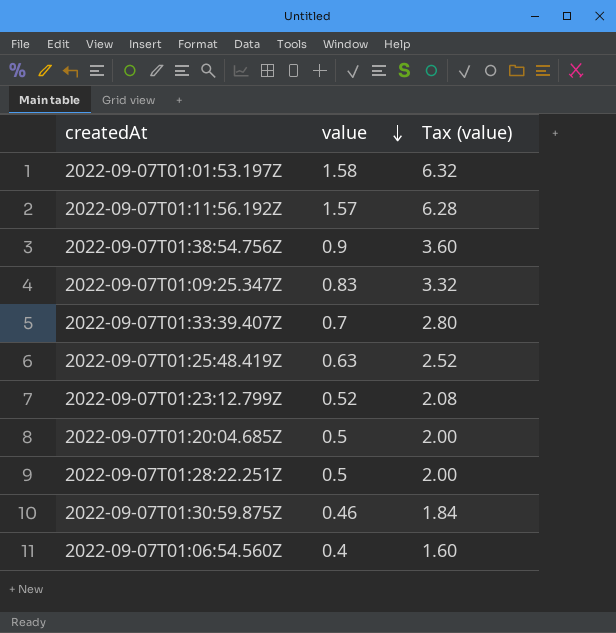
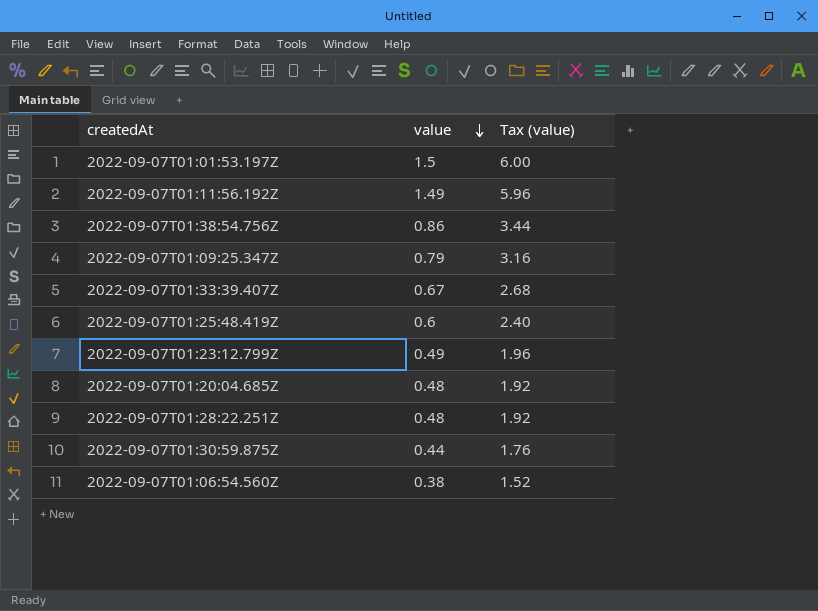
2022-09-07T01:01:53.197Z | value: 1.58 -> 1.5
2022-09-07T01:01:53.197Z | Tax (value): 6.32 -> 6.00
2022-09-07T01:11:56.192Z | value: 1.57 -> 1.49
2022-09-07T01:11:56.192Z | Tax (value): 6.28 -> 5.96
2022-09-07T01:38:54.756Z | value: 0.9 -> 0.86
2022-09-07T01:38:54.756Z | Tax (value): 3.60 -> 3.44
2022-09-07T01:09:25.347Z | value: 0.83 -> 0.79
2022-09-07T01:09:25.347Z | Tax (value): 3.32 -> 3.16
2022-09-07T01:33:39.407Z | value: 0.7 -> 0.67
2022-09-07T01:33:39.407Z | Tax (value): 2.80 -> 2.68
2022-09-07T01:25:48.419Z | value: 0.63 -> 0.6
2022-09-07T01:25:48.419Z | Tax (value): 2.52 -> 2.40
2022-09-07T01:23:12.799Z | value: 0.52 -> 0.49
2022-09-07T01:23:12.799Z | Tax (value): 2.08 -> 1.96
2022-09-07T01:20:04.685Z | value: 0.5 -> 0.48
2022-09-07T01:20:04.685Z | Tax (value): 2.00 -> 1.92
2022-09-07T01:28:22.251Z | value: 0.5 -> 0.48
2022-09-07T01:28:22.251Z | Tax (value): 2.00 -> 1.92
2022-09-07T01:30:59.875Z | value: 0.46 -> 0.44
2022-09-07T01:30:59.875Z | Tax (value): 1.84 -> 1.76
2022-09-07T01:06:54.560Z | value: 0.4 -> 0.38
2022-09-07T01:06:54.560Z | Tax (value): 1.60 -> 1.52

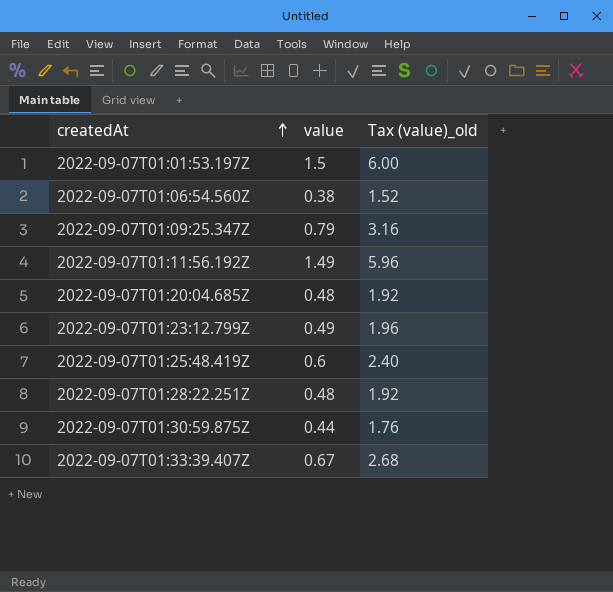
row order: value descending -> createdAt ascending
column name: Tax (value) -> Tax (value)_old
row 2022-09-07T01:38:54.756Z: 0.86 | 3.44 -> none

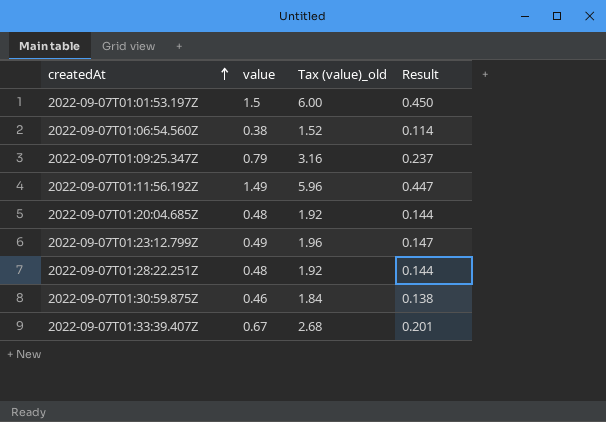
column Result | formula: none -> [value] * 0.3
row 2022-09-07T01:25:48.419Z: 0.6 | 2.40 -> none
2022-09-07T01:30:59.875Z | value: 0.44 -> 0.46
2022-09-07T01:30:59.875Z | Tax (value)_old: 1.76 -> 1.84

